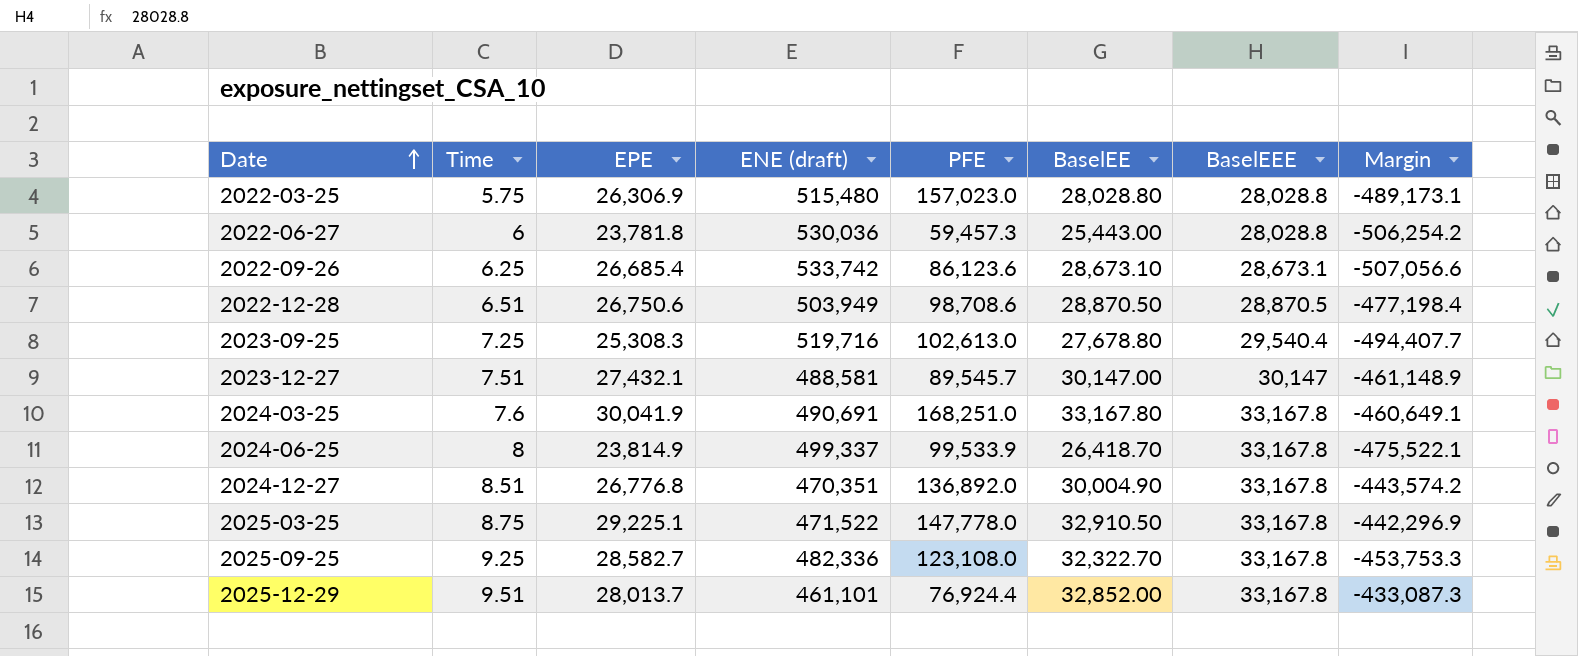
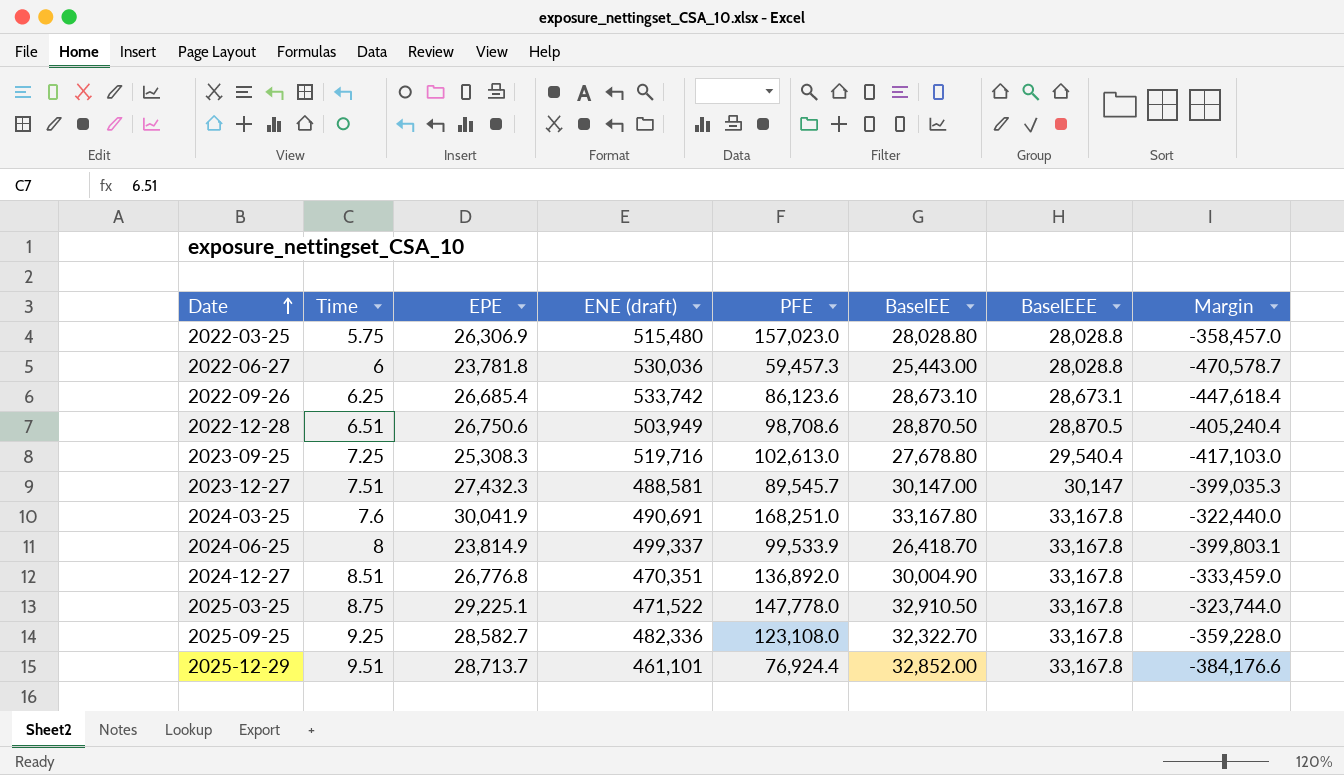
column Margin | formula: [EPE] - [ENE (draft)] -> [PFE] - [ENE (draft)]
2023-12-27 | EPE: 27,432.1 -> 27,432.3
2025-12-29 | EPE: 28,013.7 -> 28,713.7

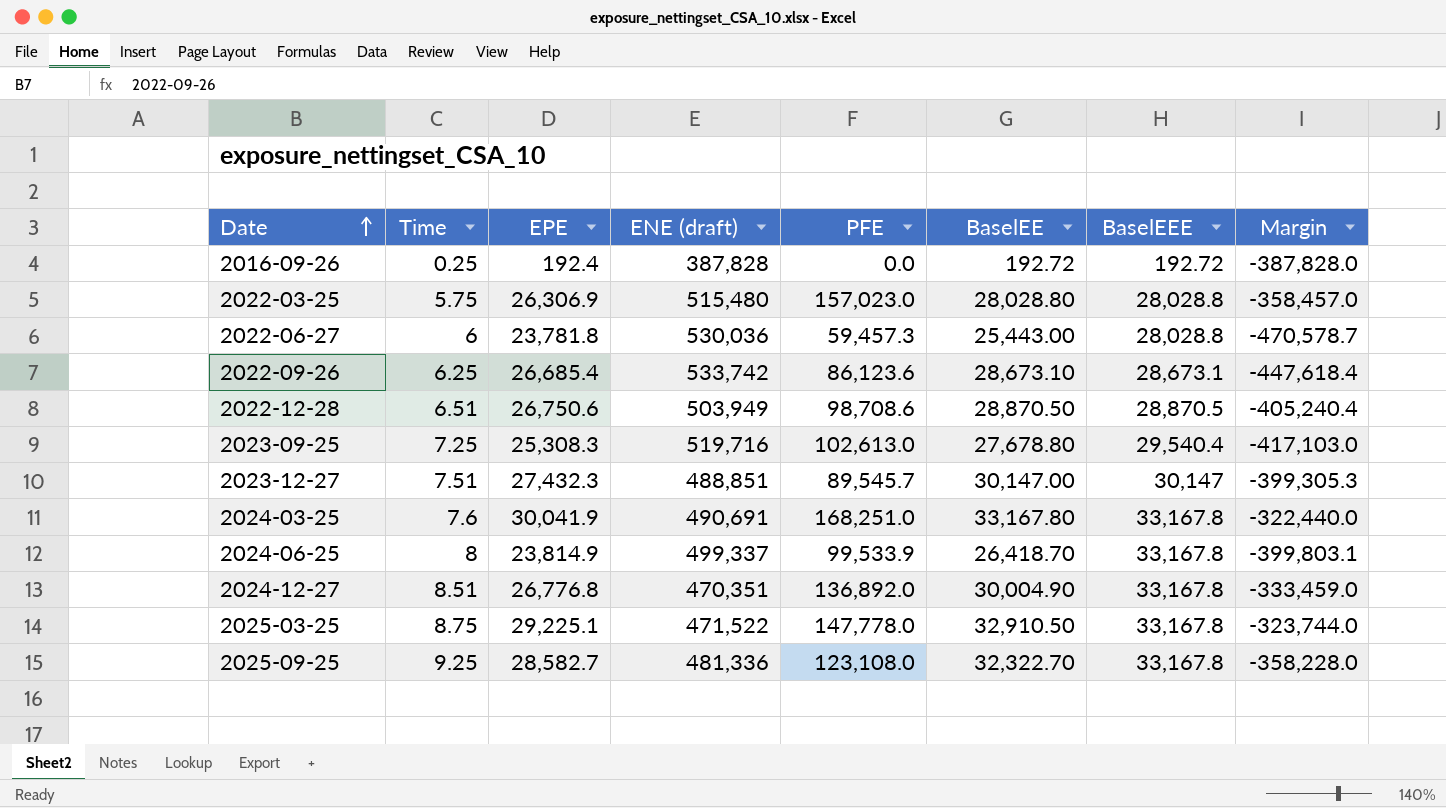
row 2025-12-29: 9.51 | 28,713.7 | 461,101 | 76,924.4 | 32,852.00 | 33,167.8 | -384,176.6 -> none
row 2016-09-26: none -> 0.25 | 192.4 | 387,828 | 0.0 | 192.72 | 192.72 | -387,828.0
2023-12-27 | ENE (draft): 488,581 -> 488,851
2023-12-27 | Margin: -399,035.3 -> -399,305.3
2025-09-25 | ENE (draft): 482,336 -> 481,336
2025-09-25 | Margin: -359,228.0 -> -358,228.0

